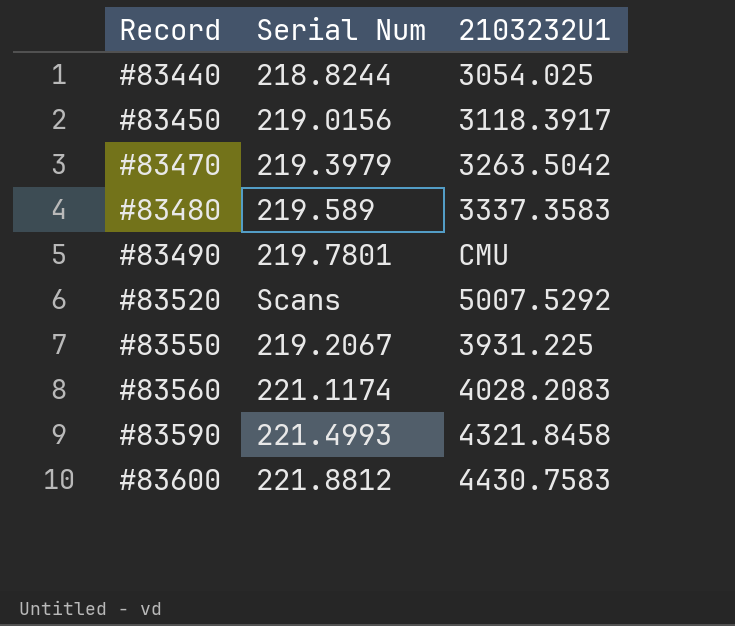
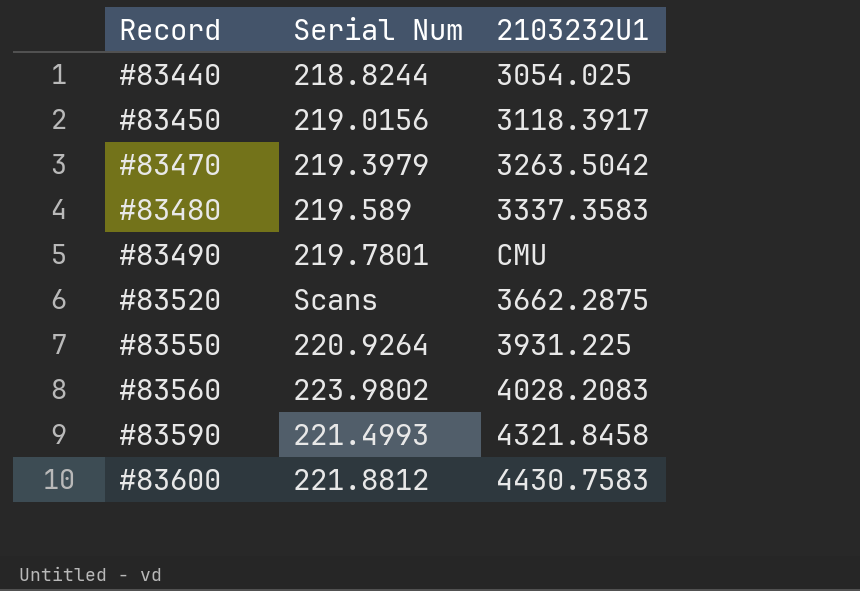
#83520 | 2103232U1: 5007.5292 -> 3662.2875
#83550 | Serial Num: 219.2067 -> 220.9264
#83560 | Serial Num: 221.1174 -> 223.9802

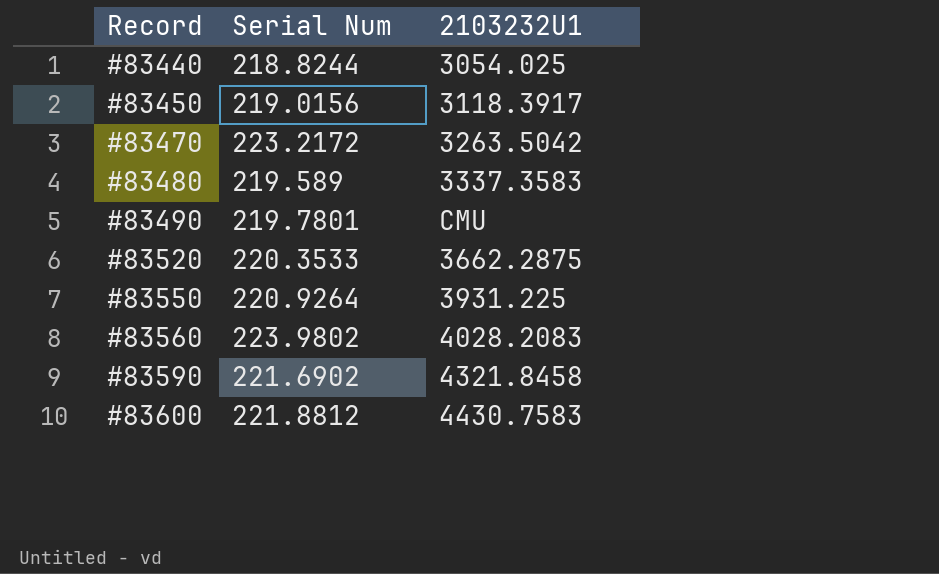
#83470 | Serial Num: 219.3979 -> 223.2172
#83520 | Serial Num: Scans -> 220.3533
#83590 | Serial Num: 221.4993 -> 221.6902

